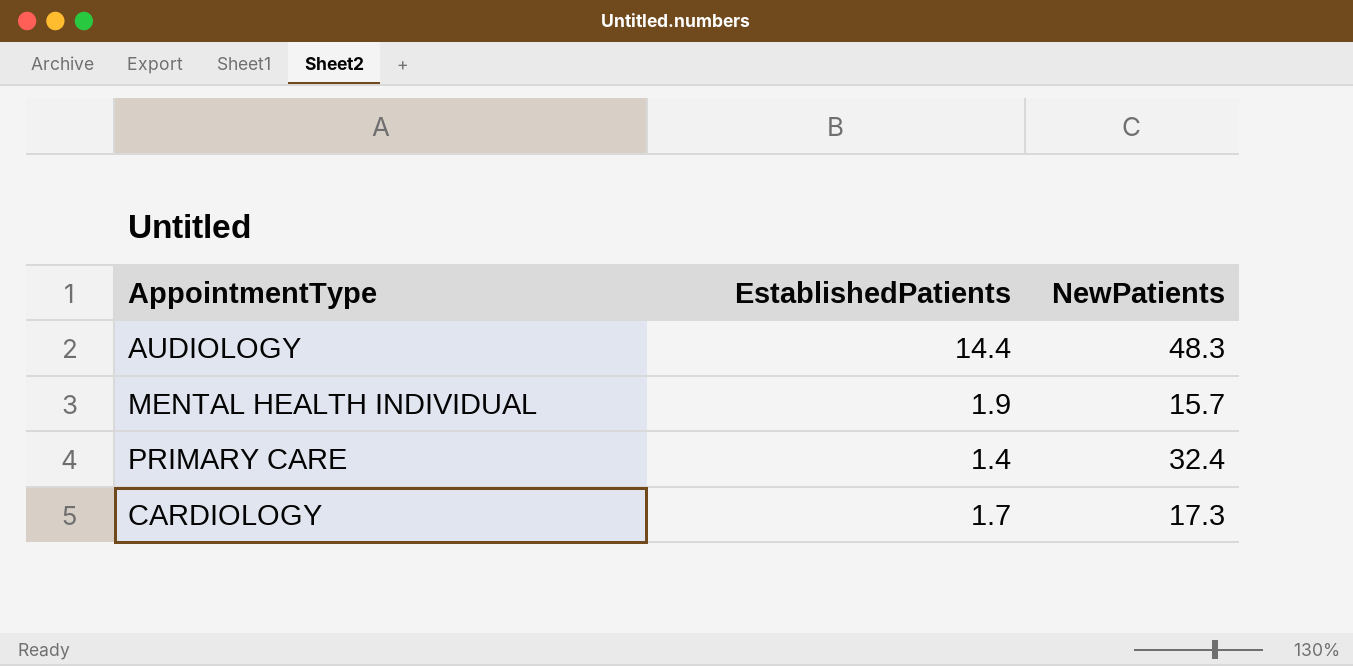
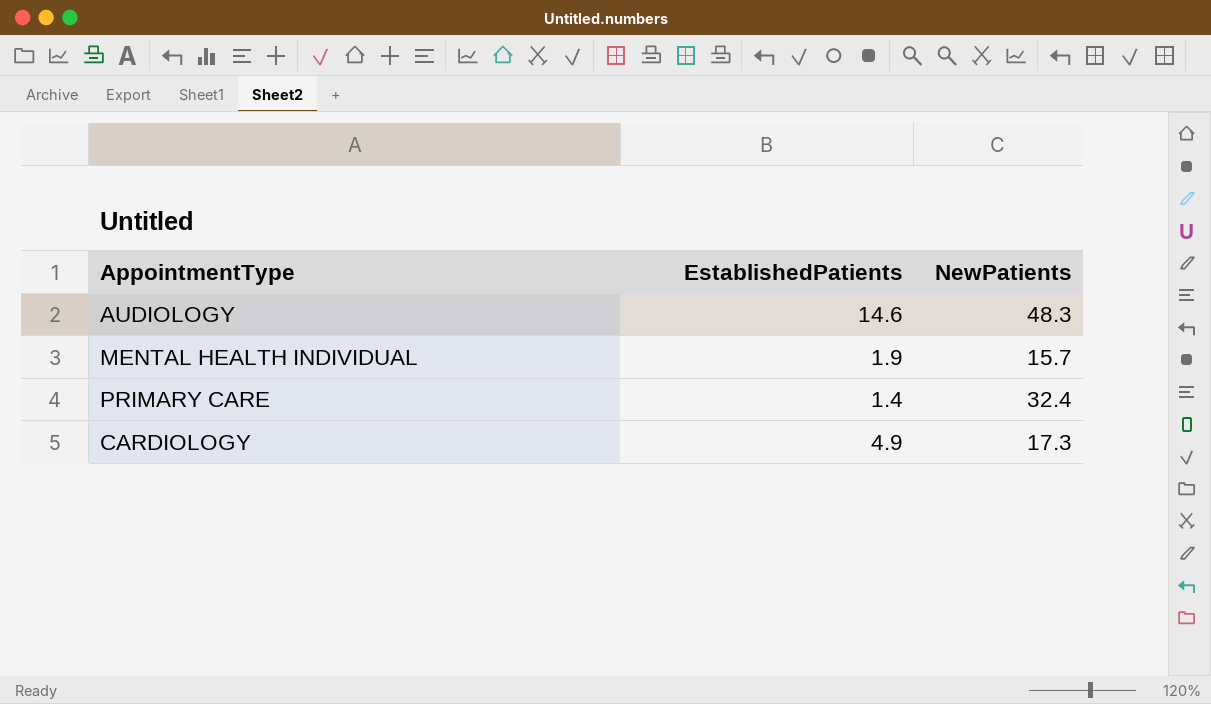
AUDIOLOGY | EstablishedPatients: 14.4 -> 14.6
CARDIOLOGY | EstablishedPatients: 1.7 -> 4.9

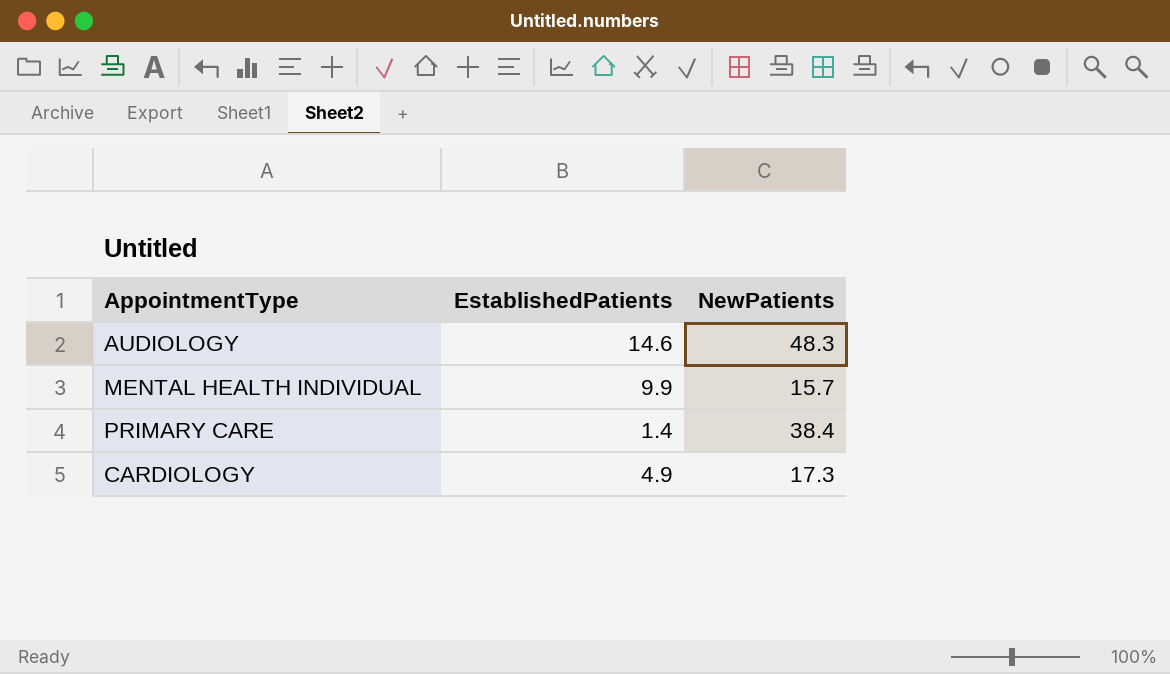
MENTAL HEALTH INDIVIDUAL | EstablishedPatients: 1.9 -> 9.9
PRIMARY CARE | NewPatients: 32.4 -> 38.4

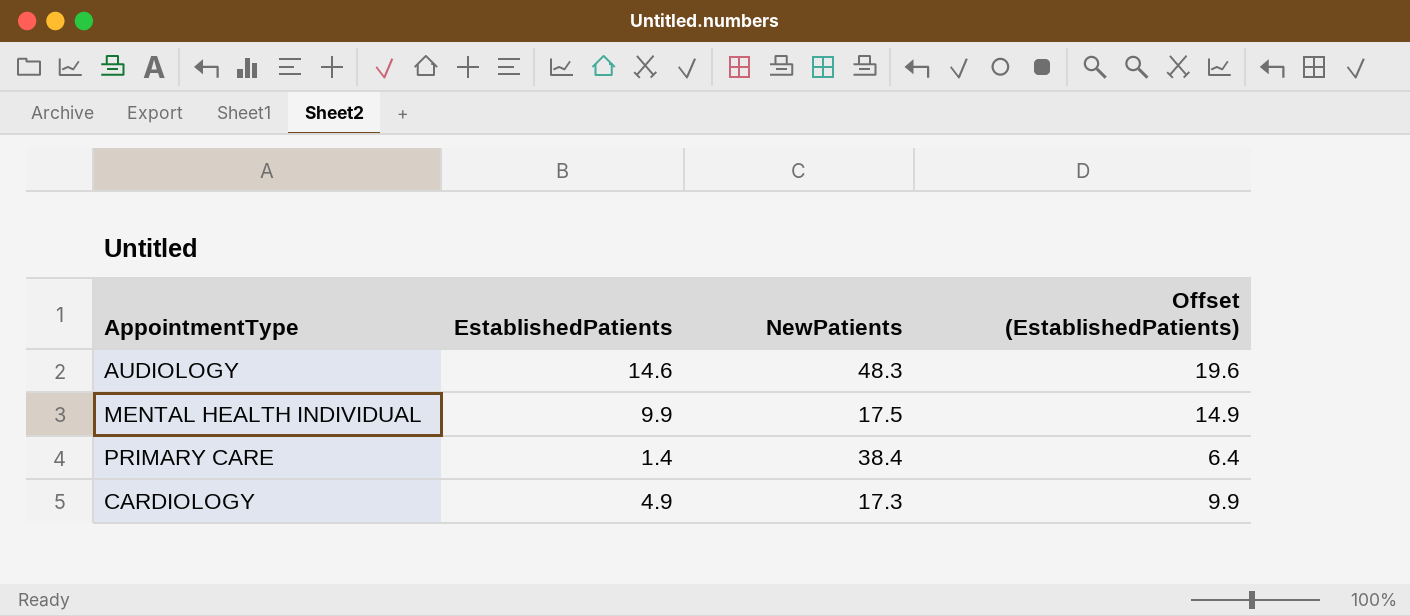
column Offset (EstablishedPatients) | formula: none -> [EstablishedPatients] + 5
MENTAL HEALTH INDIVIDUAL | NewPatients: 15.7 -> 17.5

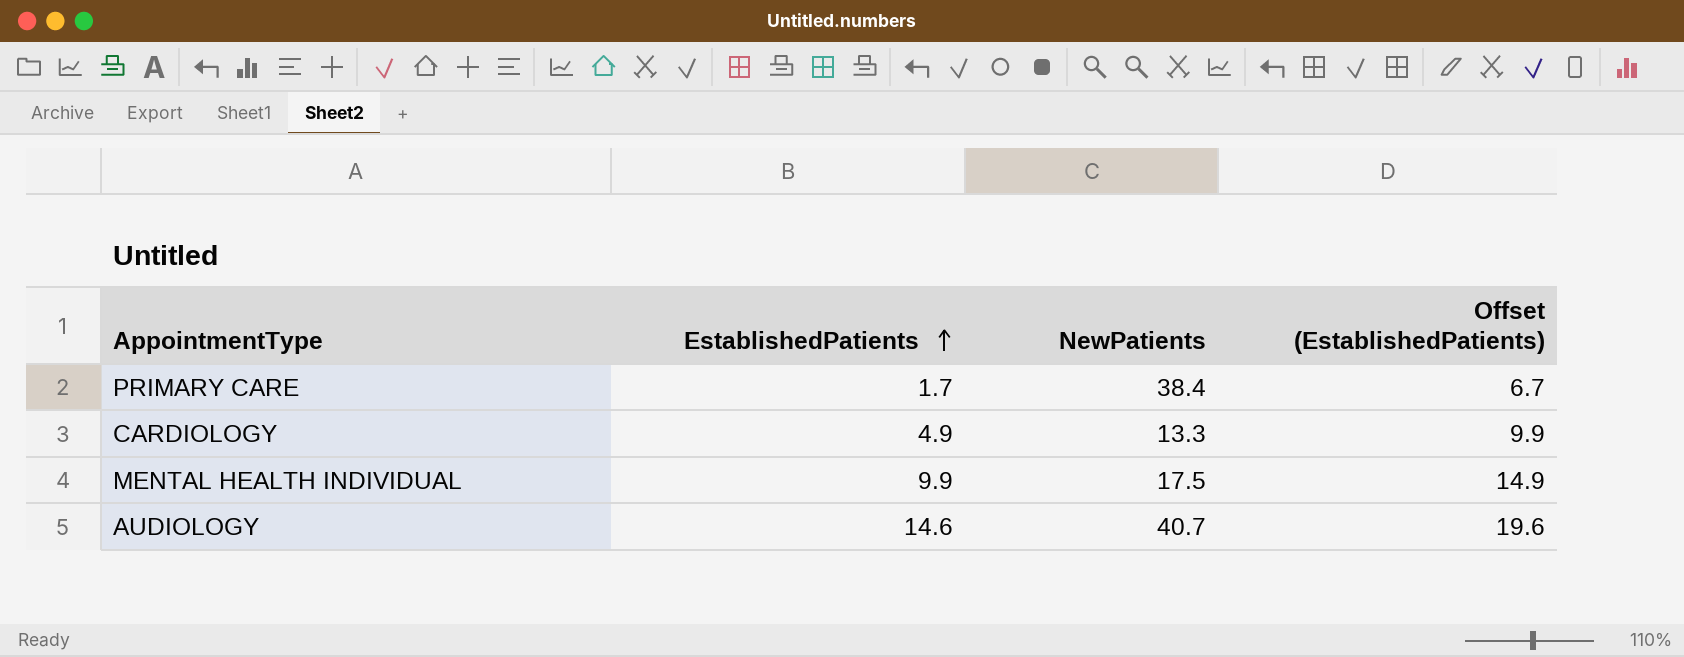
row order: none -> EstablishedPatients ascending
PRIMARY CARE | EstablishedPatients: 1.4 -> 1.7
PRIMARY CARE | Offset (EstablishedPatients): 6.4 -> 6.7
CARDIOLOGY | NewPatients: 17.3 -> 13.3
AUDIOLOGY | NewPatients: 48.3 -> 40.7

